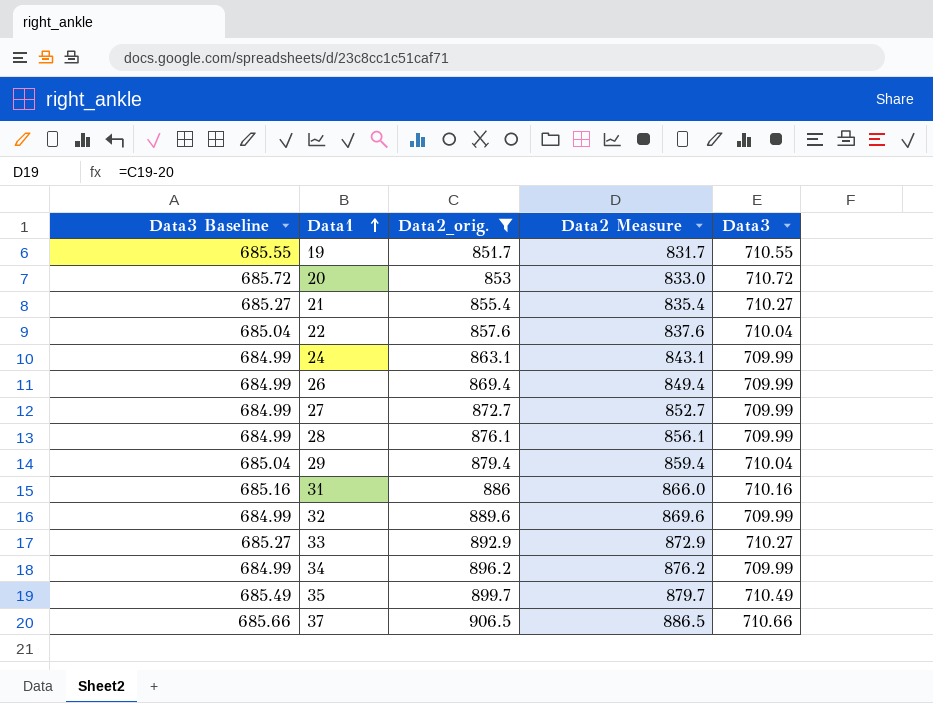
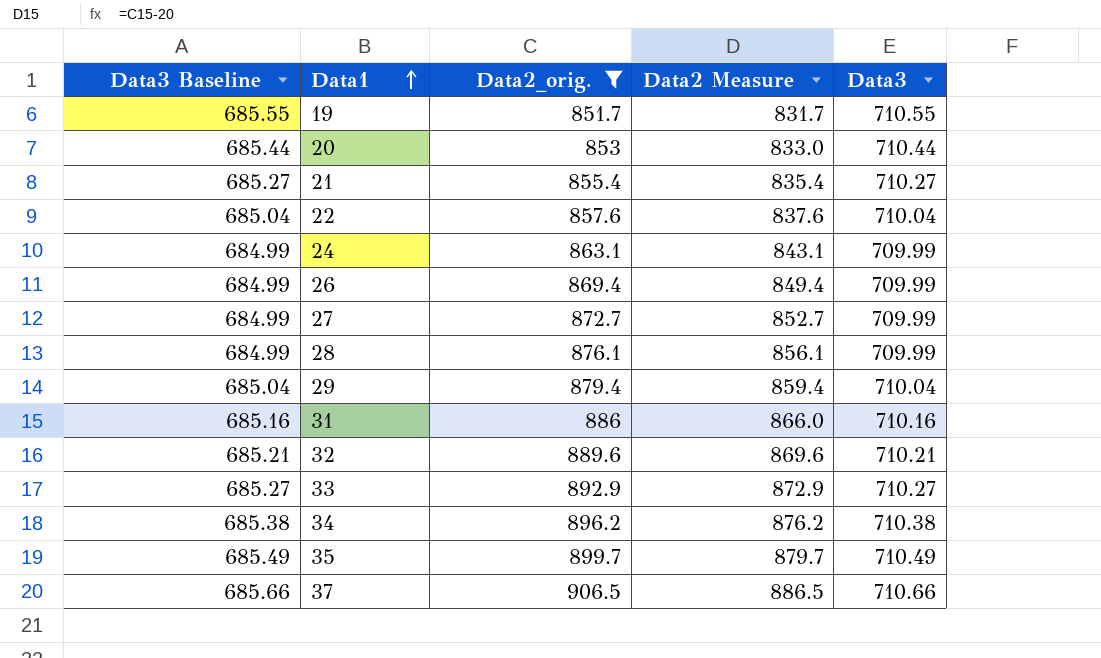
20 | Data3 Baseline: 685.72 -> 685.44
20 | Data3: 710.72 -> 710.44
32 | Data3 Baseline: 684.99 -> 685.21
32 | Data3: 709.99 -> 710.21
34 | Data3 Baseline: 684.99 -> 685.38
34 | Data3: 709.99 -> 710.38

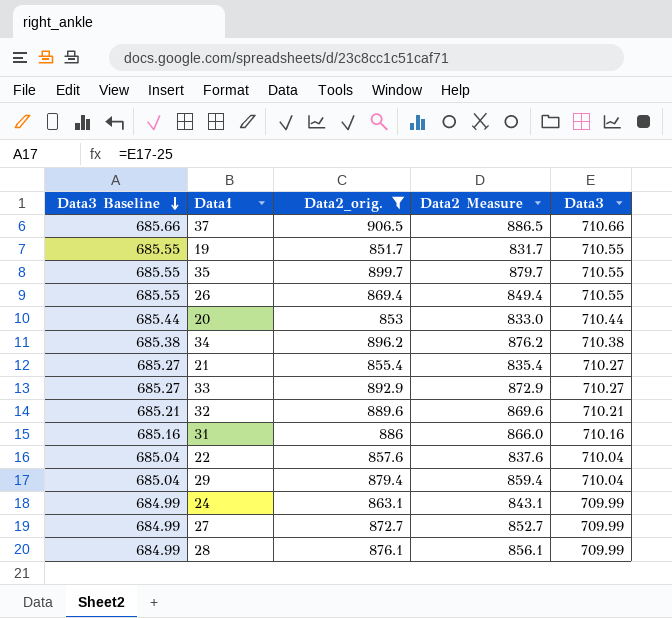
row order: Data1 ascending -> Data3 Baseline descending
35 | Data3 Baseline: 685.49 -> 685.55
35 | Data3: 710.49 -> 710.55
26 | Data3 Baseline: 684.99 -> 685.55
26 | Data3: 709.99 -> 710.55

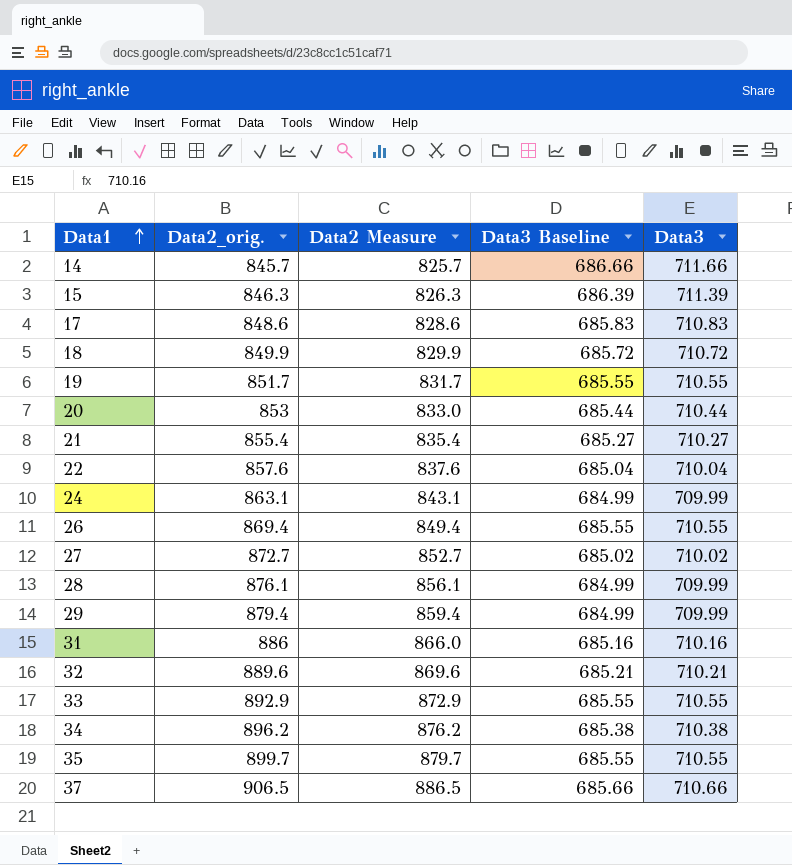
filter: Data2_orig. >= 851.7 -> none
row order: Data3 Baseline descending -> Data1 ascending
column Data3 Baseline | position: 1 -> 4
27 | Data3 Baseline: 684.99 -> 685.02
27 | Data3: 709.99 -> 710.02
29 | Data3 Baseline: 685.04 -> 684.99
29 | Data3: 710.04 -> 709.99
33 | Data3 Baseline: 685.27 -> 685.55
33 | Data3: 710.27 -> 710.55

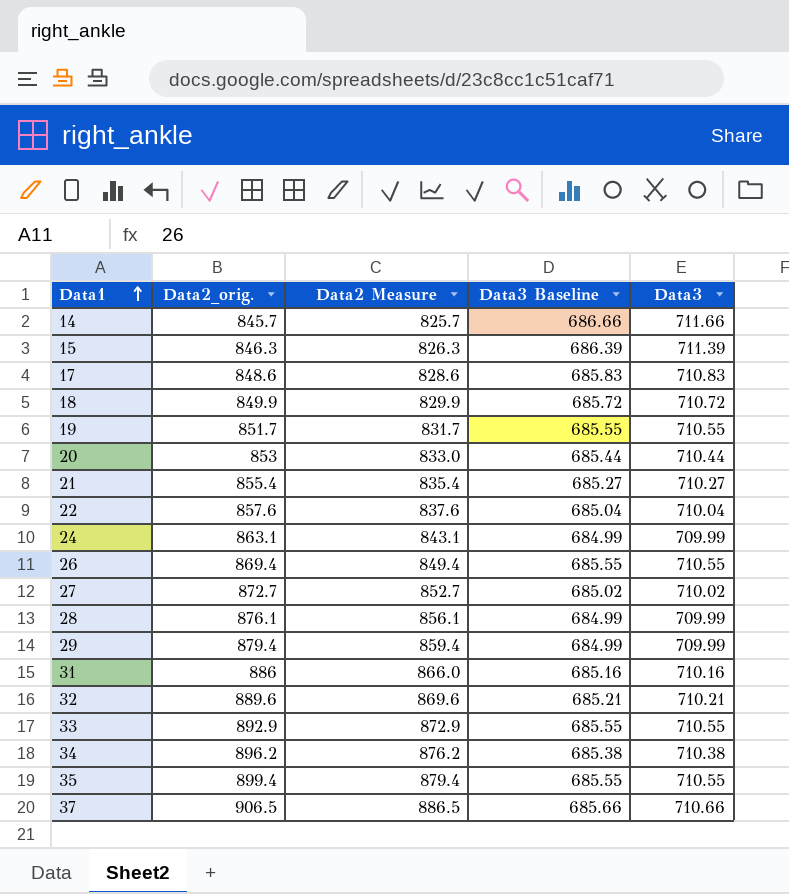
35 | Data2_orig.: 899.7 -> 899.4
35 | Data2 Measure: 879.7 -> 879.4

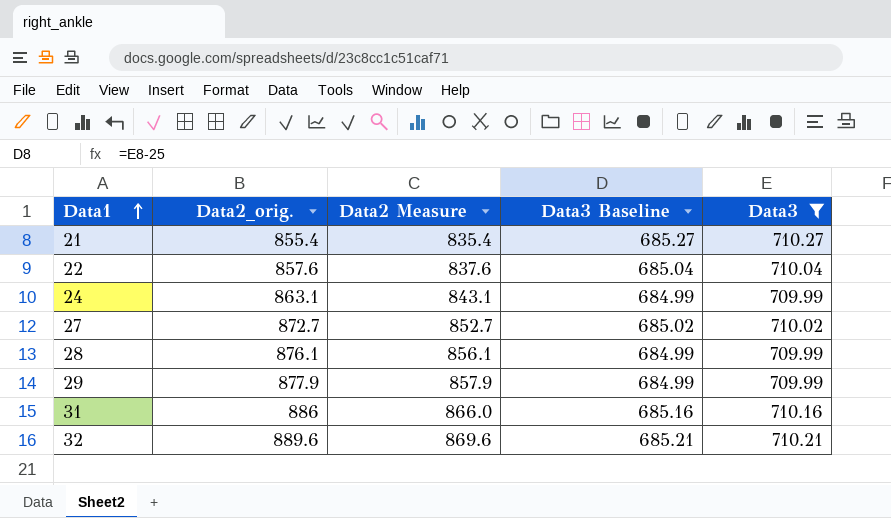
filter: none -> Data3 <= 710.27
29 | Data2_orig.: 879.4 -> 877.9
29 | Data2 Measure: 859.4 -> 857.9

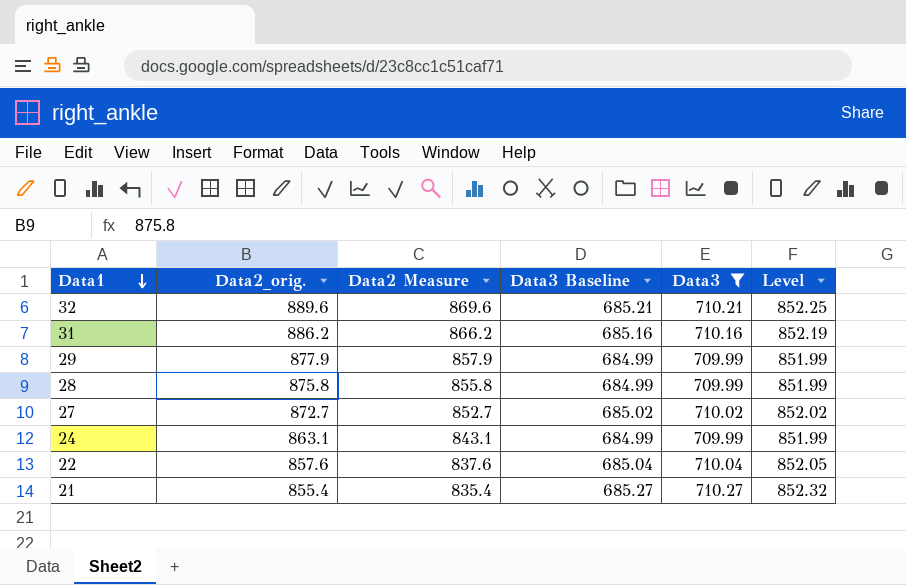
row order: Data1 ascending -> Data1 descending
column Level | formula: none -> [Data3] * 1.2
31 | Data2_orig.: 886 -> 886.2
31 | Data2 Measure: 866.0 -> 866.2
28 | Data2_orig.: 876.1 -> 875.8
28 | Data2 Measure: 856.1 -> 855.8

